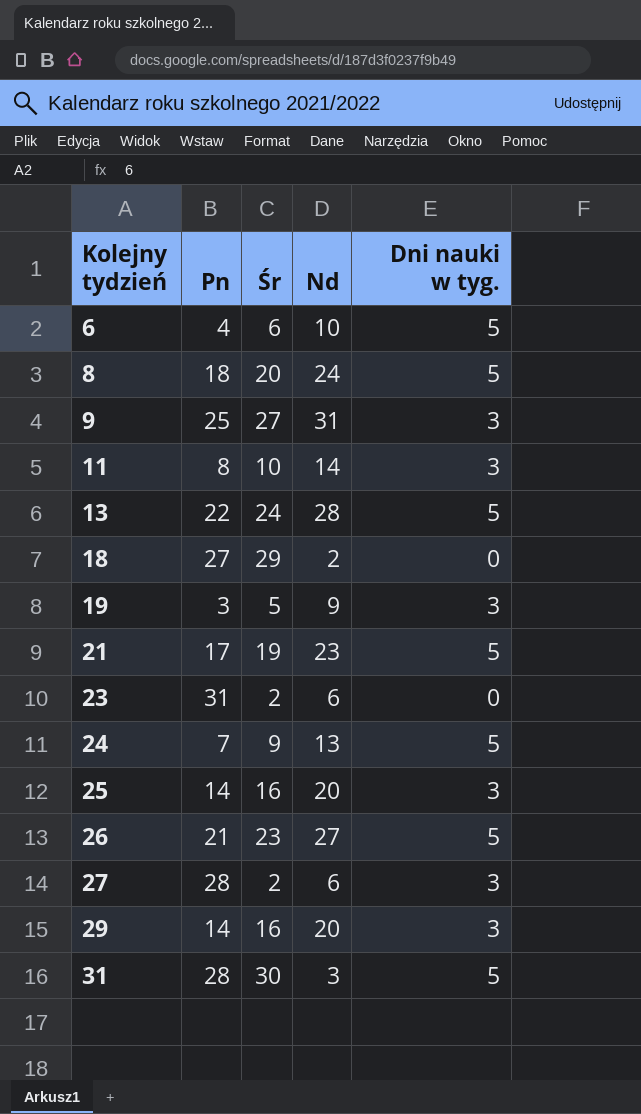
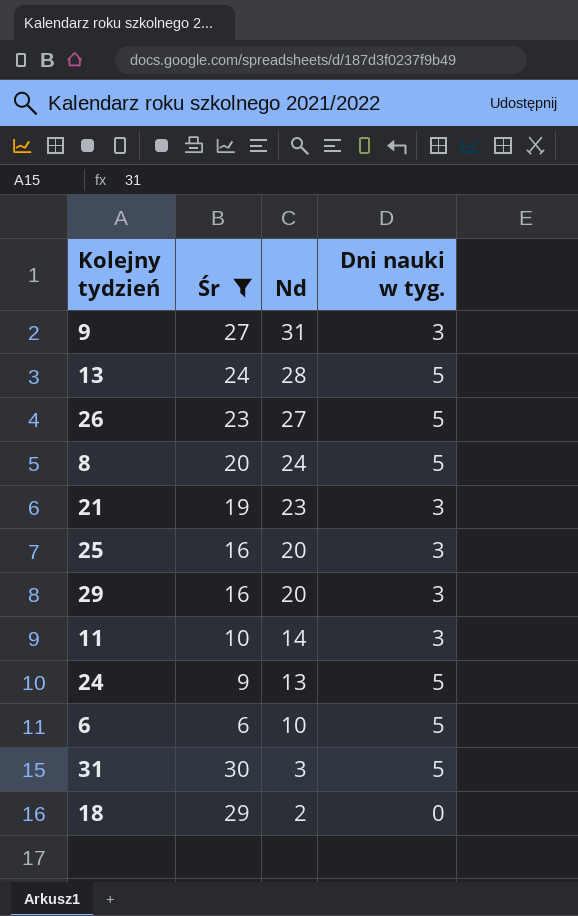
filter: none -> Śr >= 6
row order: Kolejny tydzień ascending -> Nd descending
column Pn | position: 2 -> none
21 | Dni nauki w tyg.: 5 -> 3

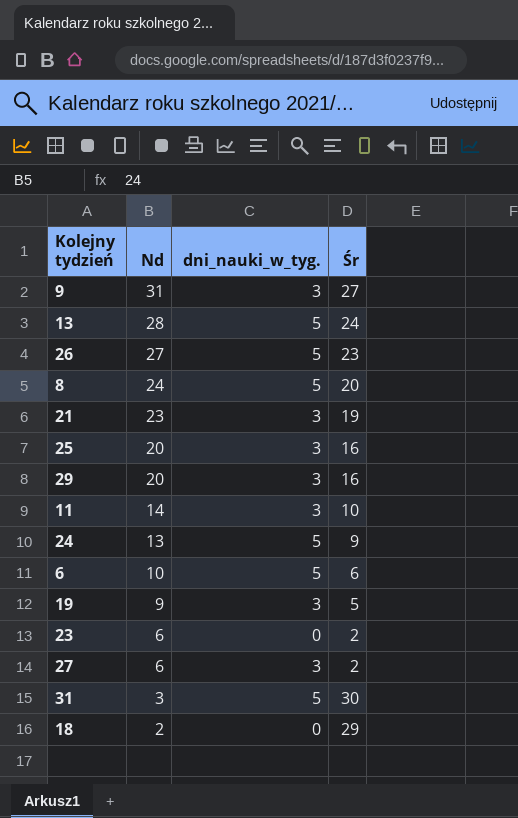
filter: Śr >= 6 -> none
column name: Dni nauki w tyg. -> dni_nauki_w_tyg.
column Śr | position: 2 -> 4

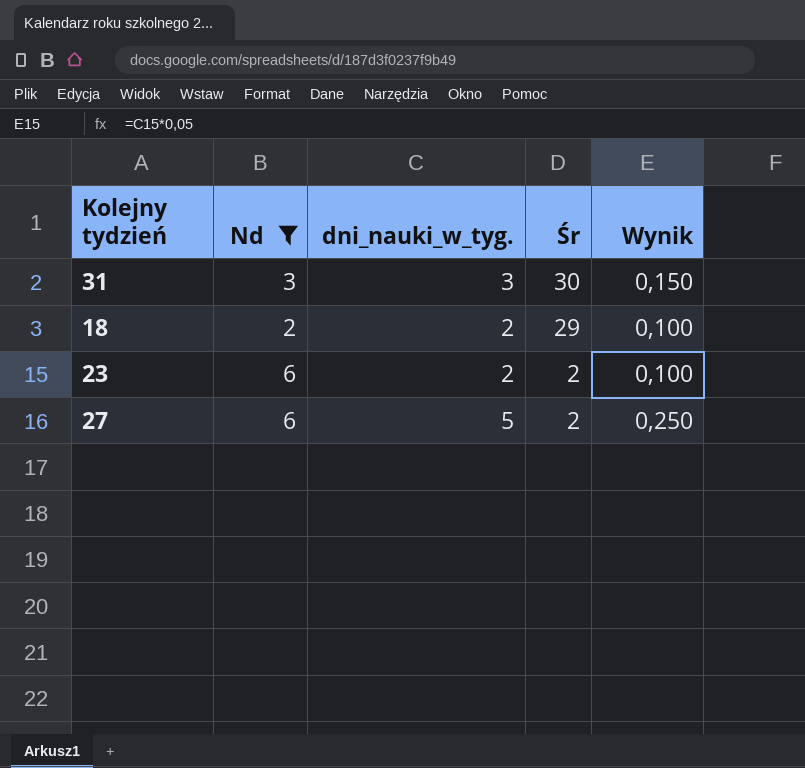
filter: none -> Nd <= 6
row order: Nd descending -> Śr descending
column Wynik | formula: none -> [dni_nauki_w_tyg.] * 0,05
31 | dni_nauki_w_tyg.: 5 -> 3
18 | dni_nauki_w_tyg.: 0 -> 2
23 | dni_nauki_w_tyg.: 0 -> 2
27 | dni_nauki_w_tyg.: 3 -> 5

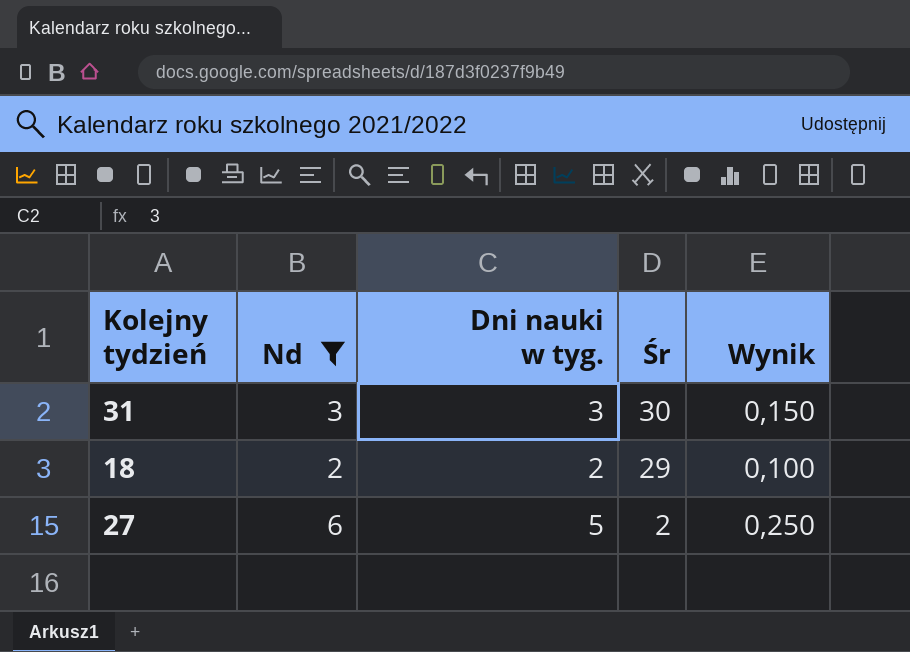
column name: dni_nauki_w_tyg. -> Dni nauki w tyg.
row 23: 6 | 2 | 2 | 0,100 -> none

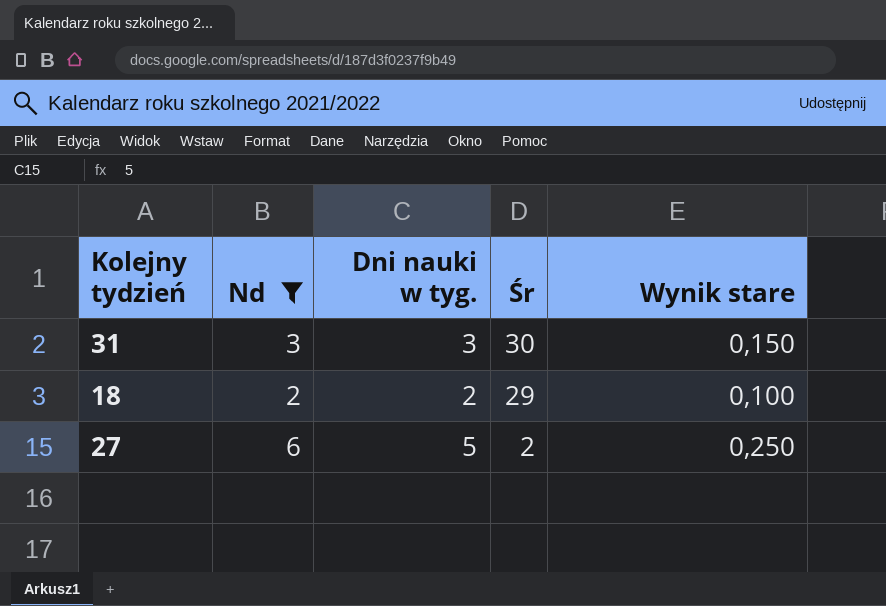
column name: Wynik -> Wynik stare

